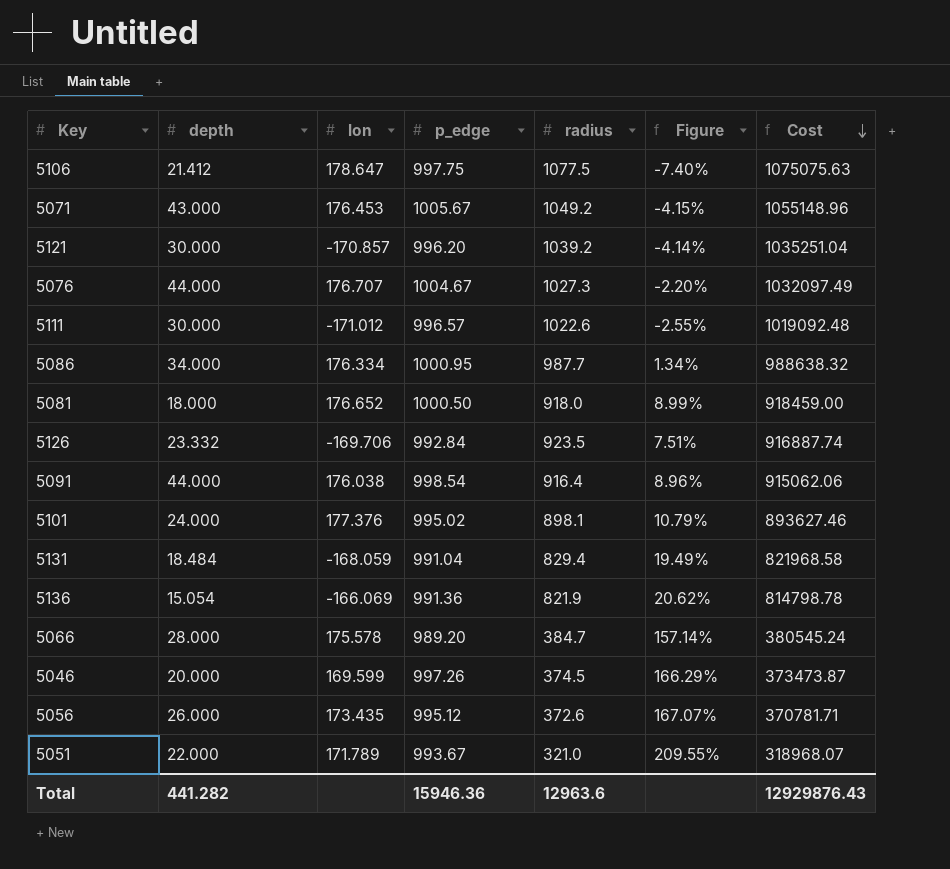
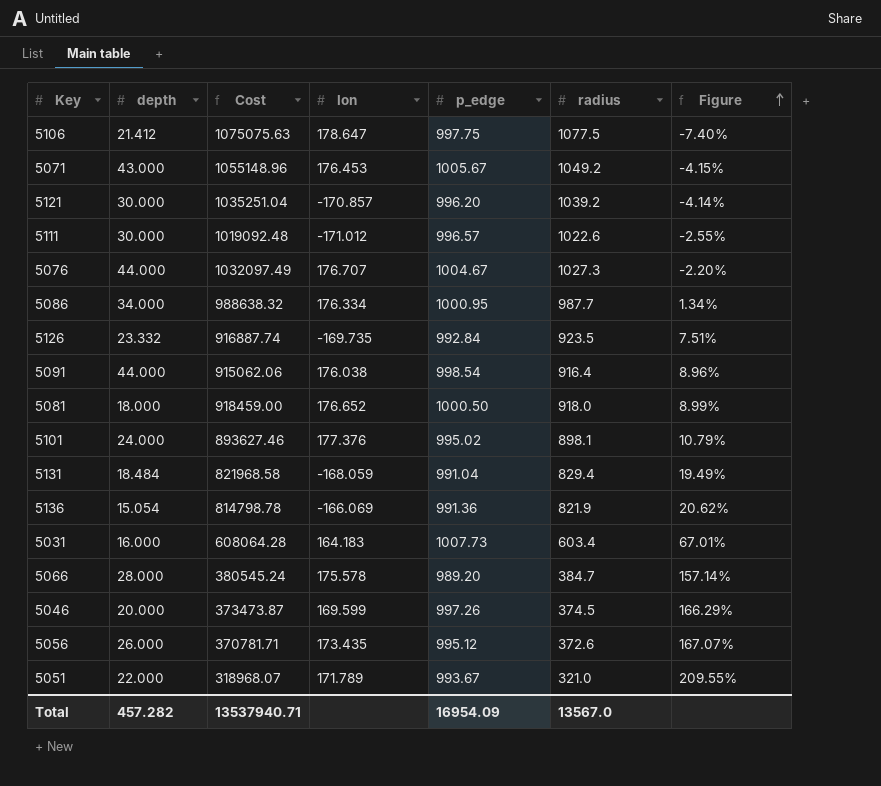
row order: Cost descending -> Figure ascending
column Cost | position: 7 -> 3
5126 | lon: -169.706 -> -169.735
row 5031: none -> 16.000 | 608064.28 | 164.183 | 1007.73 | 603.4 | 67.01%
Total | depth: 441.282 -> 457.282
Total | Cost: 12929876.43 -> 13537940.71
Total | p_edge: 15946.36 -> 16954.09
Total | radius: 12963.6 -> 13567.0

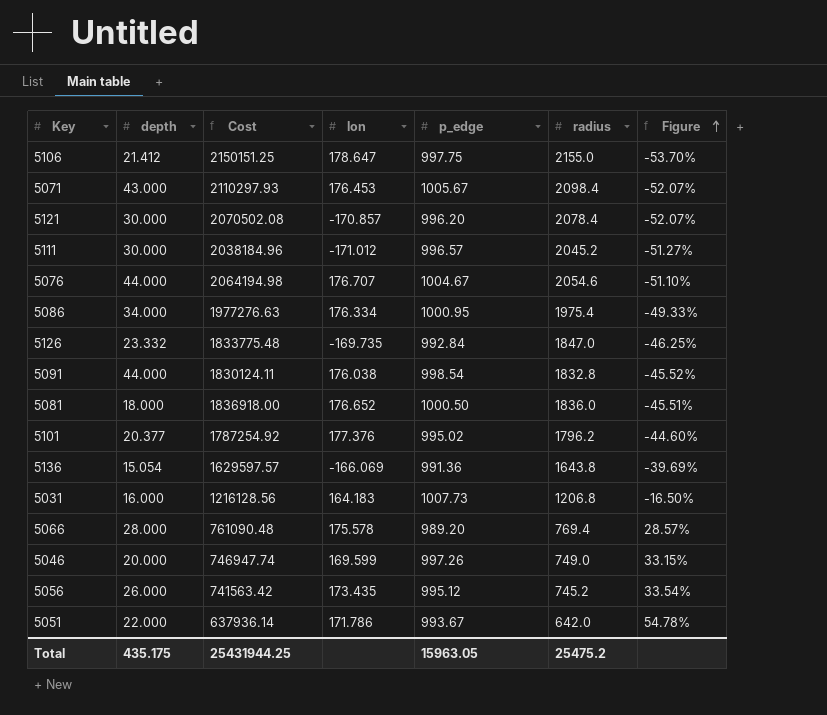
row 5131: 18.484 | 821968.58 | -168.059 | 991.04 | 829.4 | 19.49% -> none
5106 | Cost: 1075075.63 -> 2150151.25
5106 | radius: 1077.5 -> 2155.0
5106 | Figure: -7.40% -> -53.70%
5071 | Cost: 1055148.96 -> 2110297.93
5071 | radius: 1049.2 -> 2098.4
5071 | Figure: -4.15% -> -52.07%
5121 | Cost: 1035251.04 -> 2070502.08
5121 | radius: 1039.2 -> 2078.4
5121 | Figure: -4.14% -> -52.07%
5111 | Cost: 1019092.48 -> 2038184.96
5111 | radius: 1022.6 -> 2045.2
5111 | Figure: -2.55% -> -51.27%
5076 | Cost: 1032097.49 -> 2064194.98
5076 | radius: 1027.3 -> 2054.6
5076 | Figure: -2.20% -> -51.10%
5086 | Cost: 988638.32 -> 1977276.63
5086 | radius: 987.7 -> 1975.4
5086 | Figure: 1.34% -> -49.33%
5126 | Cost: 916887.74 -> 1833775.48
5126 | radius: 923.5 -> 1847.0
5126 | Figure: 7.51% -> -46.25%
5091 | Cost: 915062.06 -> 1830124.11
5091 | radius: 916.4 -> 1832.8
5091 | Figure: 8.96% -> -45.52%
5081 | Cost: 918459.00 -> 1836918.00
5081 | radius: 918.0 -> 1836.0
5081 | Figure: 8.99% -> -45.51%
5101 | depth: 24.000 -> 20.377
5101 | Cost: 893627.46 -> 1787254.92
5101 | radius: 898.1 -> 1796.2
5101 | Figure: 10.79% -> -44.60%
5136 | Cost: 814798.78 -> 1629597.57
5136 | radius: 821.9 -> 1643.8
5136 | Figure: 20.62% -> -39.69%
5031 | Cost: 608064.28 -> 1216128.56
5031 | radius: 603.4 -> 1206.8
5031 | Figure: 67.01% -> -16.50%
5066 | Cost: 380545.24 -> 761090.48
5066 | radius: 384.7 -> 769.4
5066 | Figure: 157.14% -> 28.57%
5046 | Cost: 373473.87 -> 746947.74
5046 | radius: 374.5 -> 749.0
5046 | Figure: 166.29% -> 33.15%
5056 | Cost: 370781.71 -> 741563.42
5056 | radius: 372.6 -> 745.2
5056 | Figure: 167.07% -> 33.54%
5051 | Cost: 318968.07 -> 637936.14
5051 | lon: 171.789 -> 171.786
5051 | radius: 321.0 -> 642.0
5051 | Figure: 209.55% -> 54.78%
Total | depth: 457.282 -> 435.175
Total | Cost: 13537940.71 -> 25431944.25
Total | p_edge: 16954.09 -> 15963.05
Total | radius: 13567.0 -> 25475.2

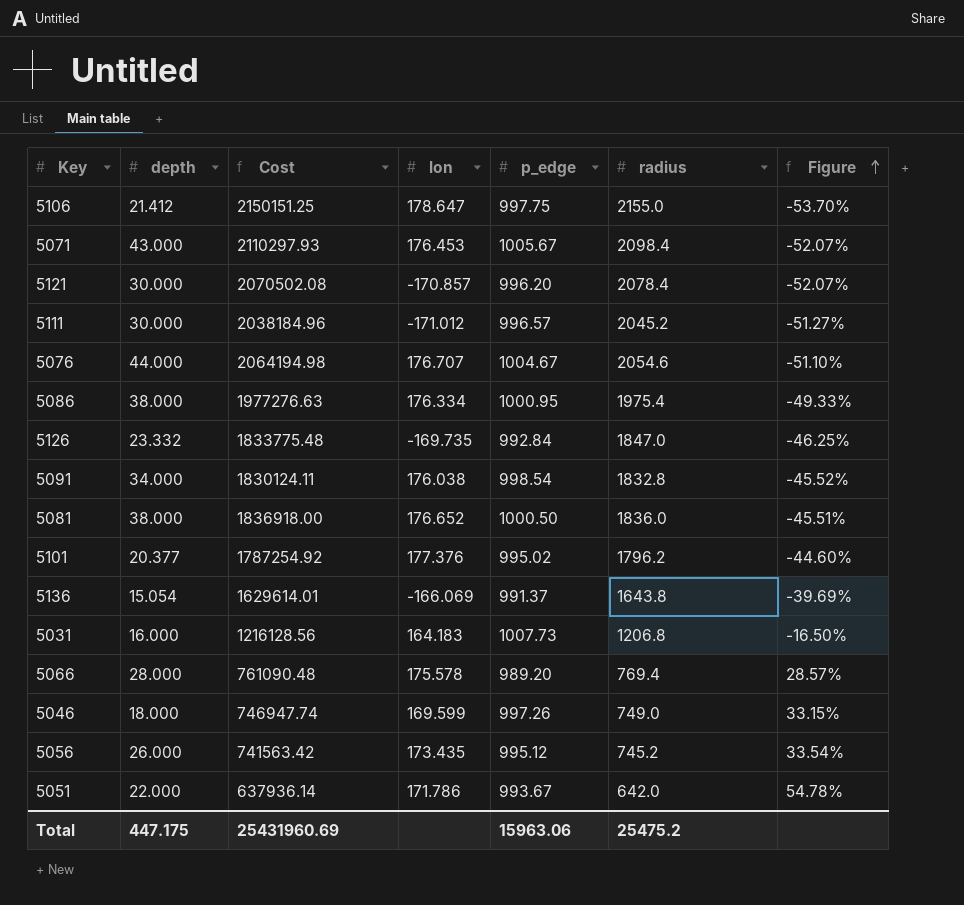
5086 | depth: 34.000 -> 38.000
5091 | depth: 44.000 -> 34.000
5081 | depth: 18.000 -> 38.000
5136 | Cost: 1629597.57 -> 1629614.01
5136 | p_edge: 991.36 -> 991.37
5046 | depth: 20.000 -> 18.000
Total | depth: 435.175 -> 447.175
Total | Cost: 25431944.25 -> 25431960.69
Total | p_edge: 15963.05 -> 15963.06

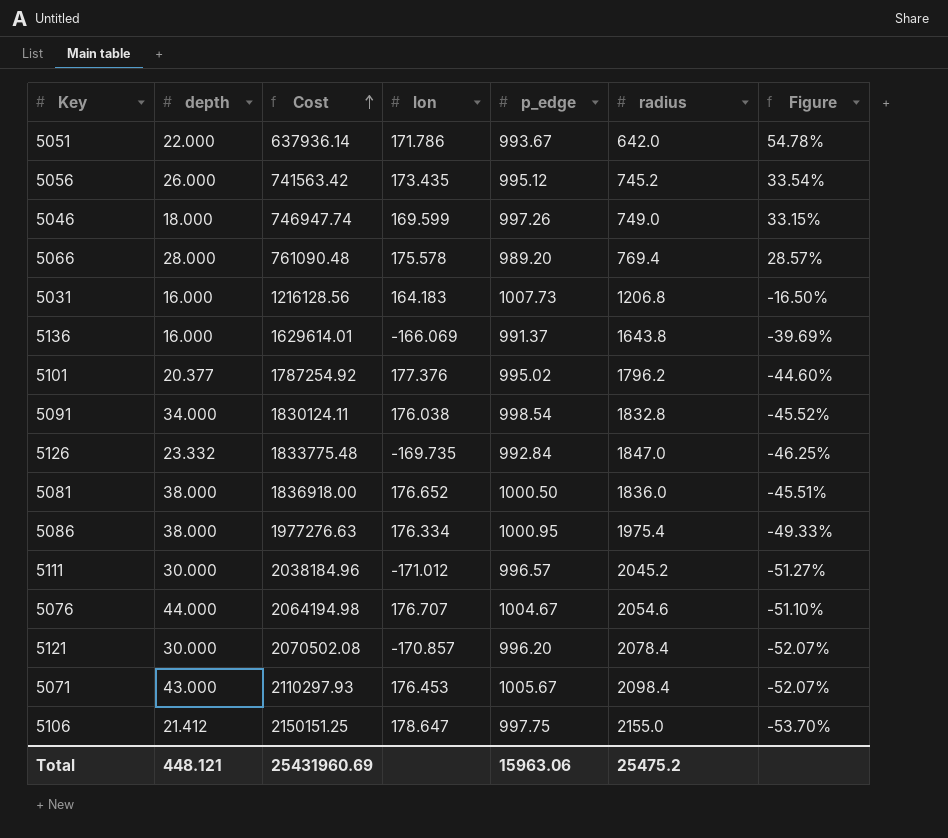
row order: Figure ascending -> Cost ascending
5136 | depth: 15.054 -> 16.000
Total | depth: 447.175 -> 448.121

